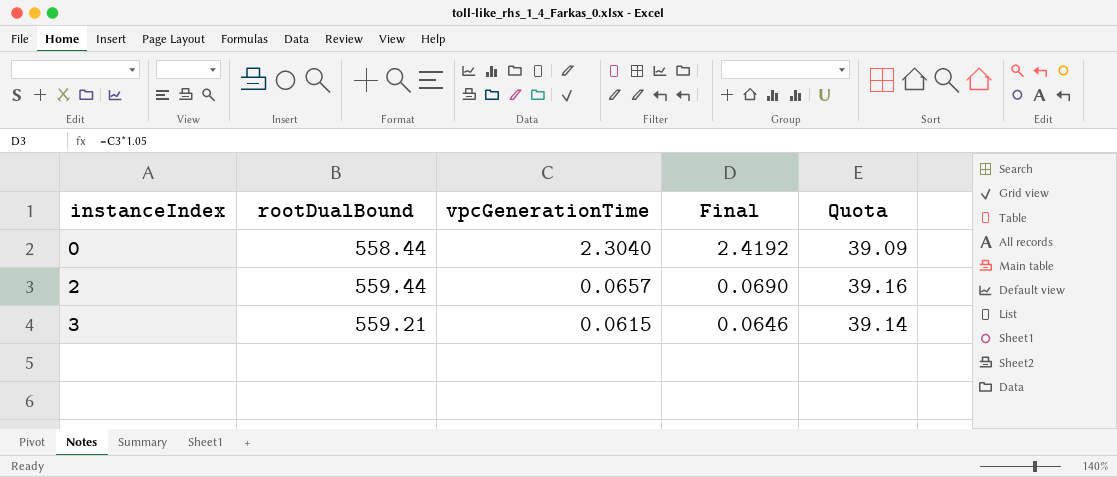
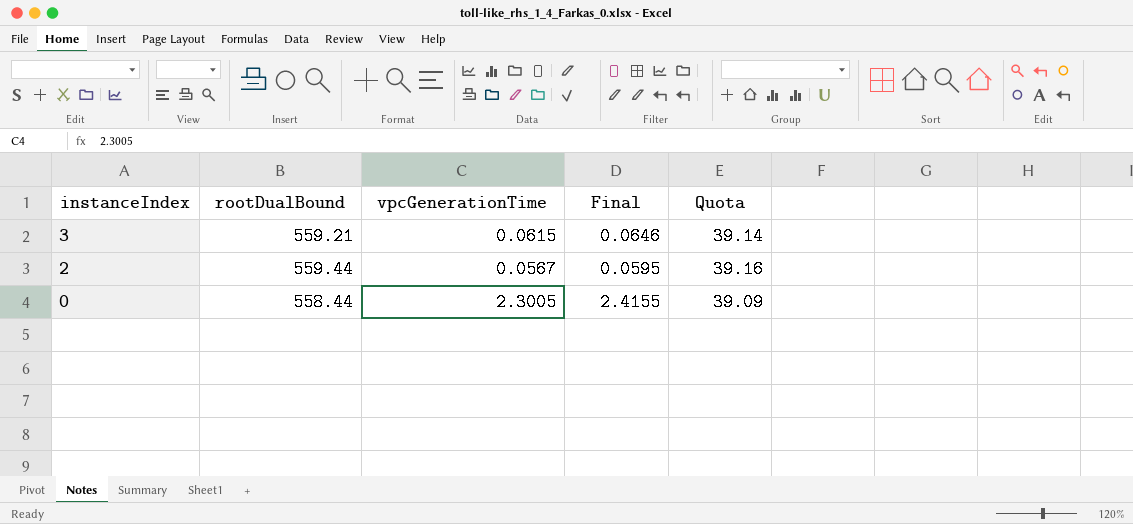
row order: instanceIndex ascending -> instanceIndex descending
2 | vpcGenerationTime: 0.0657 -> 0.0567
2 | Final: 0.0690 -> 0.0595
0 | vpcGenerationTime: 2.3040 -> 2.3005
0 | Final: 2.4192 -> 2.4155

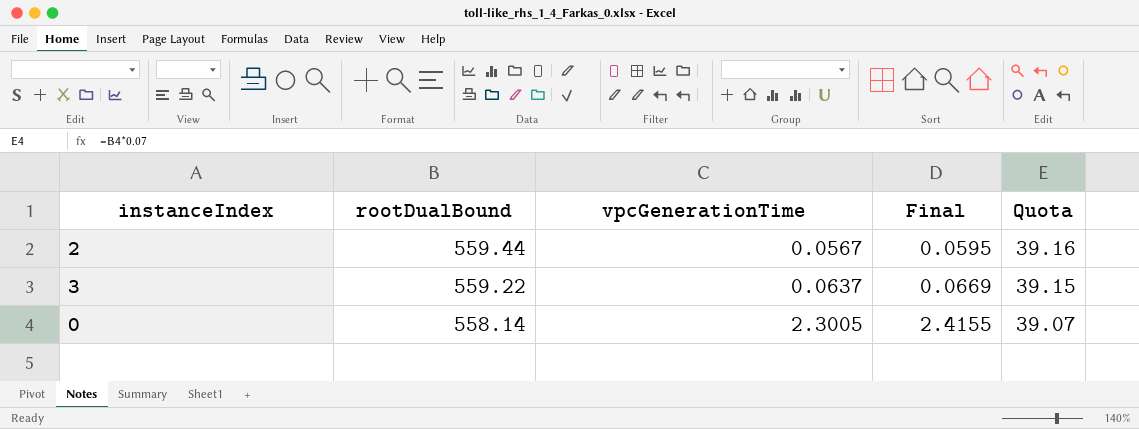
row order: instanceIndex descending -> rootDualBound descending
3 | rootDualBound: 559.21 -> 559.22
3 | vpcGenerationTime: 0.0615 -> 0.0637
3 | Final: 0.0646 -> 0.0669
3 | Quota: 39.14 -> 39.15
0 | rootDualBound: 558.44 -> 558.14
0 | Quota: 39.09 -> 39.07

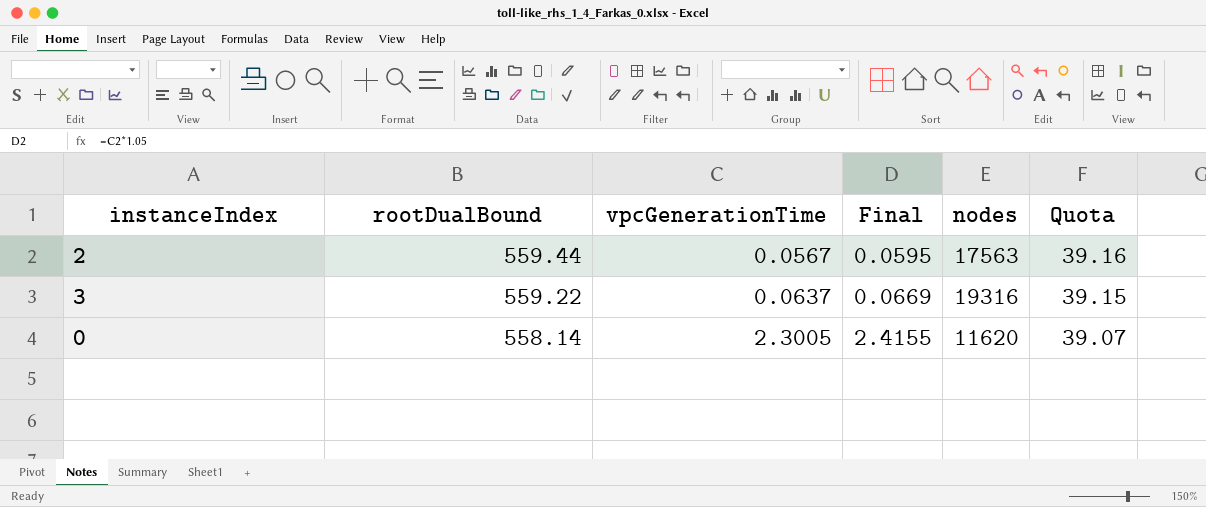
column nodes | position: none -> 5

